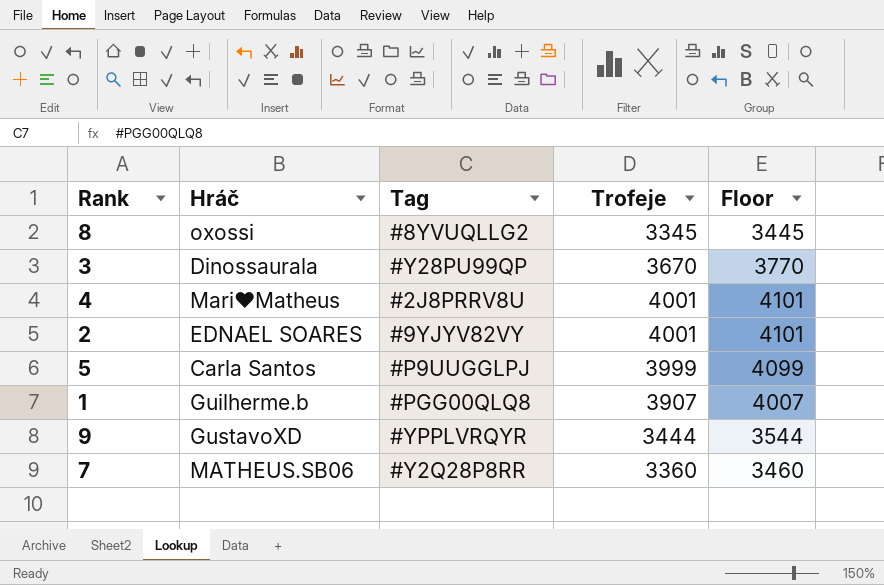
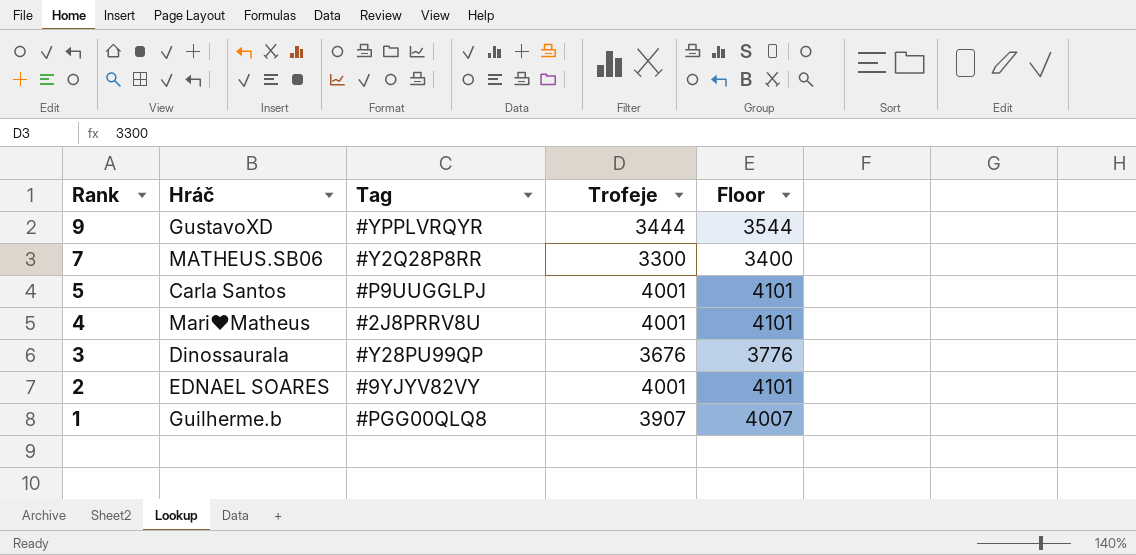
row order: none -> Rank descending
row 8: oxossi | #8YVUQLLG2 | 3345 | 3445 -> none
7 | Trofeje: 3360 -> 3300
7 | Floor: 3460 -> 3400
5 | Trofeje: 3999 -> 4001
5 | Floor: 4099 -> 4101
3 | Trofeje: 3670 -> 3676
3 | Floor: 3770 -> 3776

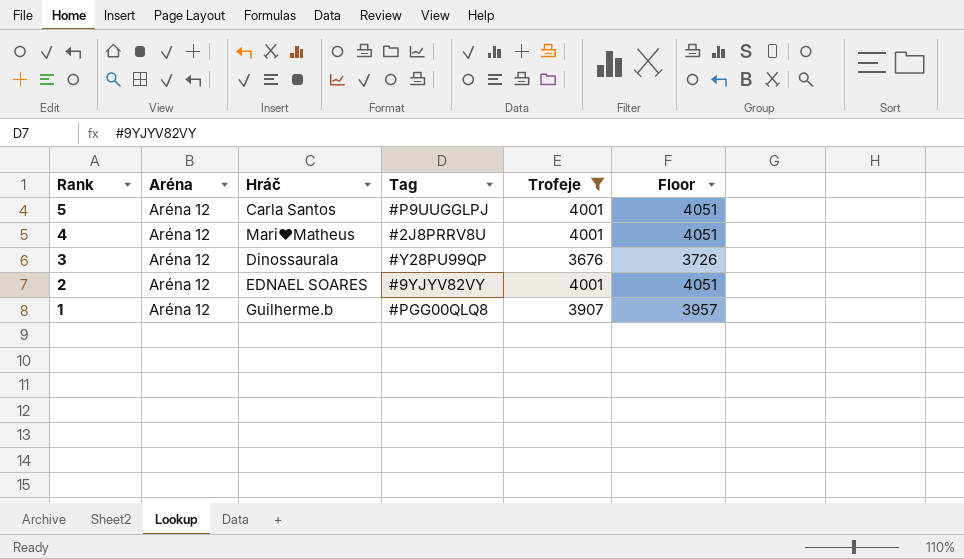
filter: none -> Trofeje >= 3676
column Aréna | position: none -> 2
column Floor | formula: [Trofeje] + 100 -> [Trofeje] + 50

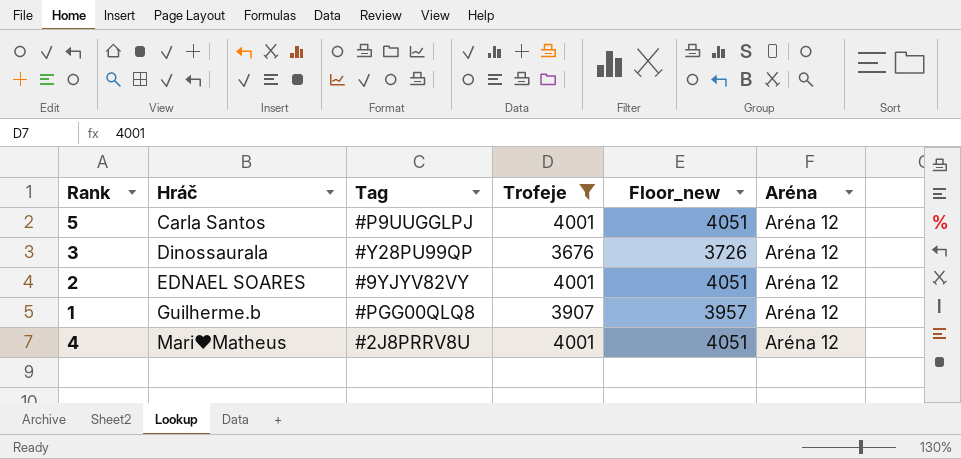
row order: Rank descending -> Hráč ascending
column name: Floor -> Floor_new
column Aréna | position: 2 -> 6

